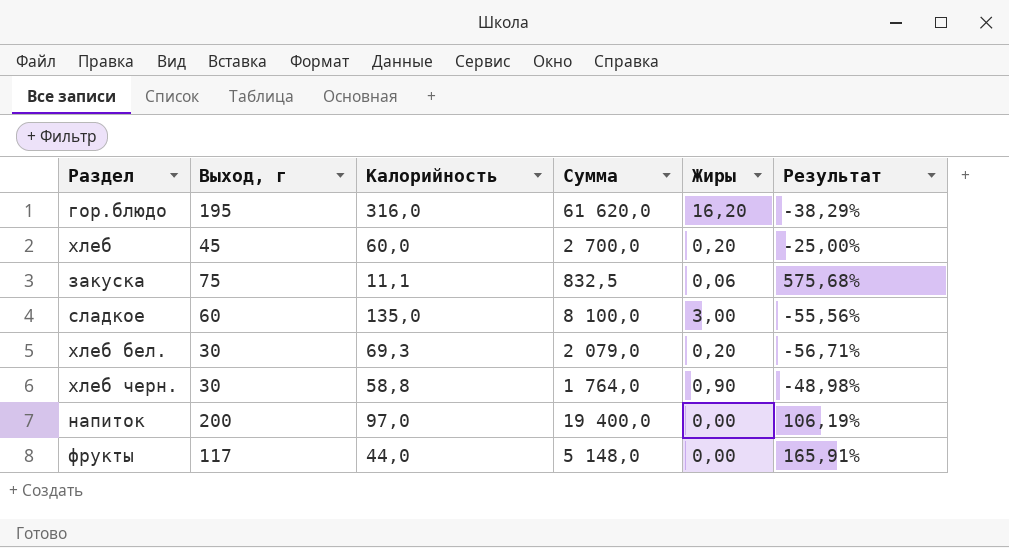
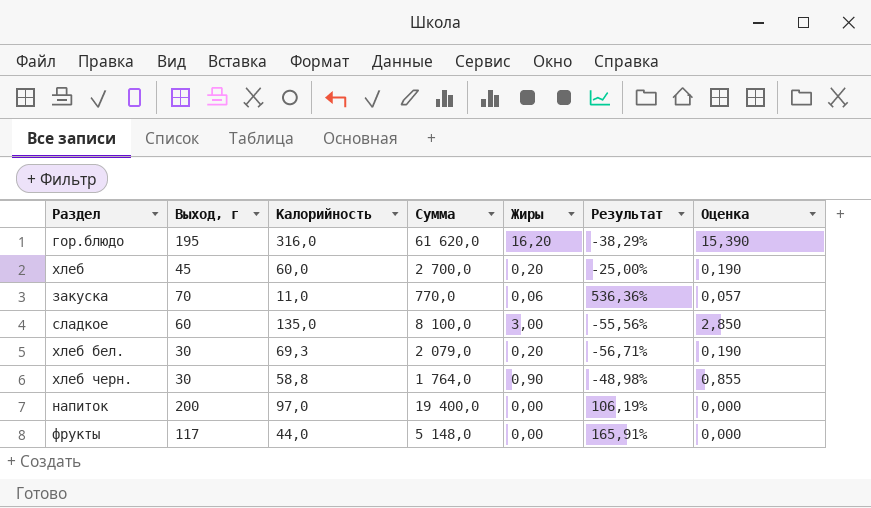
column Оценка | formula: none -> [Жиры] * 0,95
закуска | Выход, г: 75 -> 70
закуска | Калорийность: 11,1 -> 11,0
закуска | Сумма: 832,5 -> 770,0
закуска | Результат: 575,68% -> 536,36%

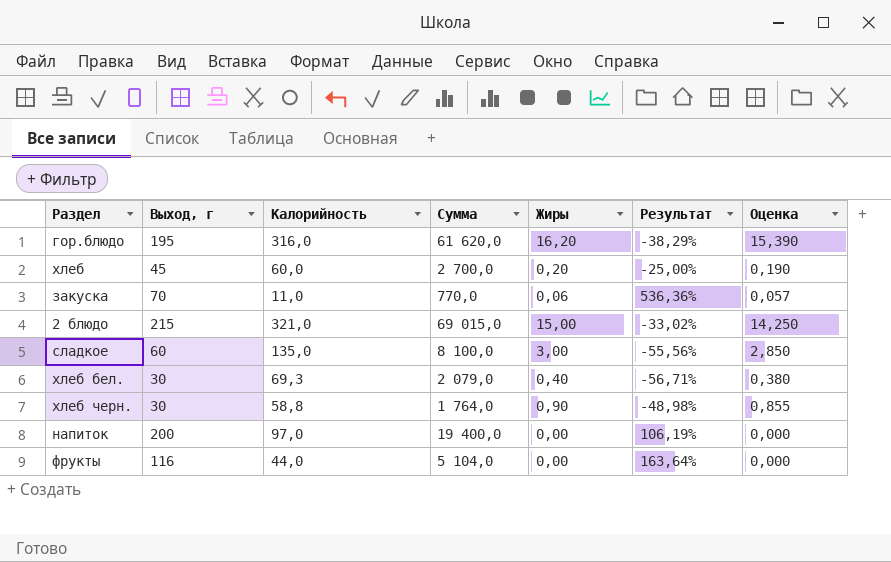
row 2 блюдо: none -> 215 | 321,0 | 69 015,0 | 15,00 | -33,02% | 14,250
хлеб бел. | Жиры: 0,20 -> 0,40
хлеб бел. | Оценка: 0,190 -> 0,380
фрукты | Выход, г: 117 -> 116
фрукты | Сумма: 5 148,0 -> 5 104,0
фрукты | Результат: 165,91% -> 163,64%

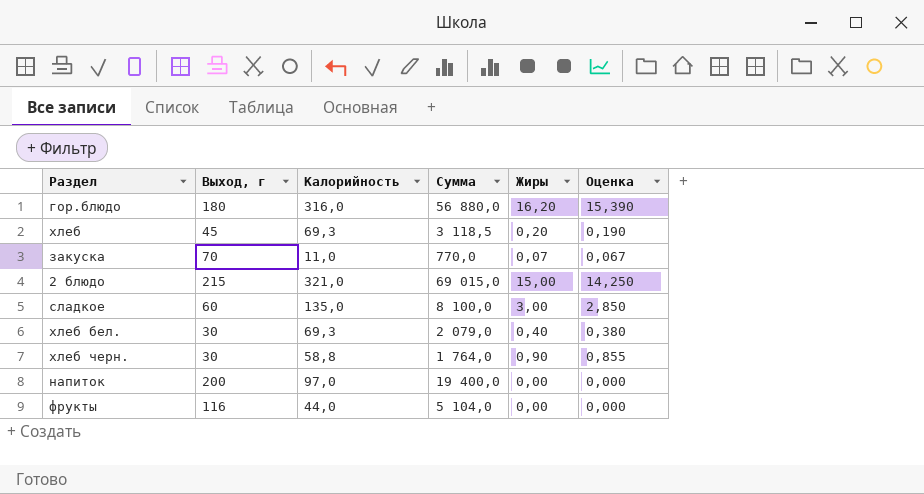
column Результат | formula: ([Выход, г] - [Калорийность]) / [Калорийность] -> none
гор.блюдо | Выход, г: 195 -> 180
гор.блюдо | Сумма: 61 620,0 -> 56 880,0
хлеб | Калорийность: 60,0 -> 69,3
хлеб | Сумма: 2 700,0 -> 3 118,5
закуска | Жиры: 0,06 -> 0,07
закуска | Оценка: 0,057 -> 0,067

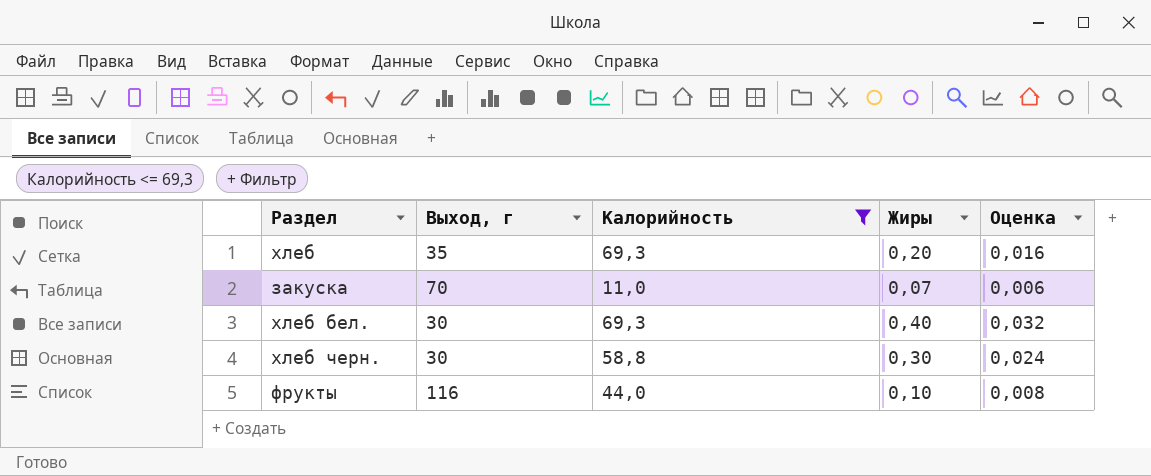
filter: none -> Калорийность <= 69,3
column Сумма | formula: [Выход, г] * [Калорийность] -> none
column Оценка | formula: [Жиры] * 0,95 -> [Жиры] * 0,08
хлеб | Выход, г: 45 -> 35
хлеб черн. | Жиры: 0,90 -> 0,30
фрукты | Жиры: 0,00 -> 0,10

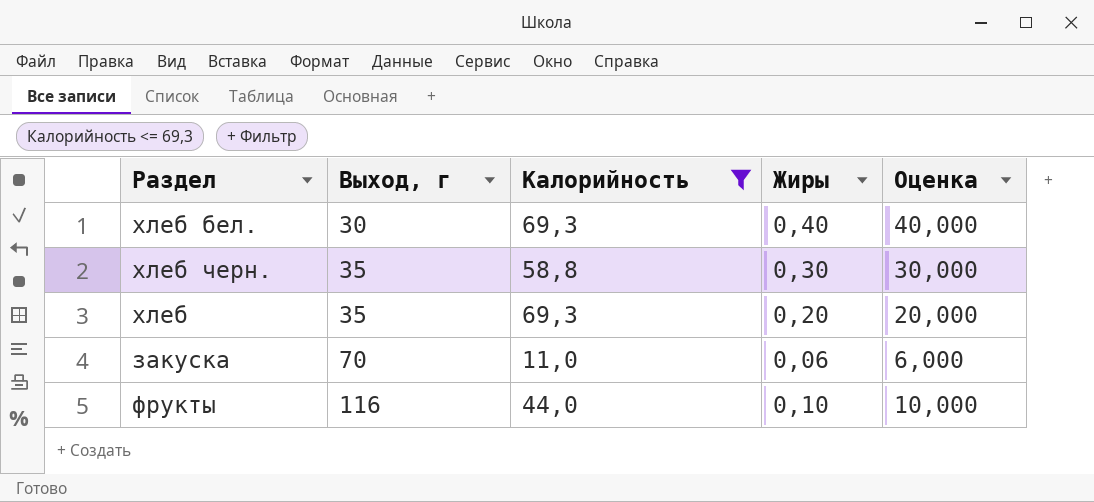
row order: none -> Выход, г ascending
column Оценка | formula: [Жиры] * 0,08 -> [Жиры] * 100
хлеб черн. | Выход, г: 30 -> 35
закуска | Жиры: 0,07 -> 0,06

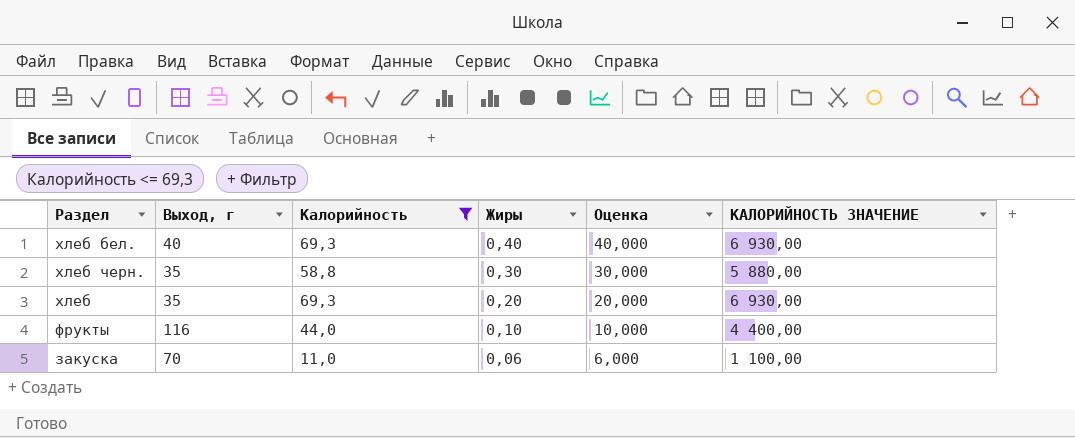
row order: Выход, г ascending -> Жиры descending
column КАЛОРИЙНОСТЬ ЗНАЧЕНИЕ | formula: none -> [Калорийность] * 100
хлеб бел. | Выход, г: 30 -> 40

